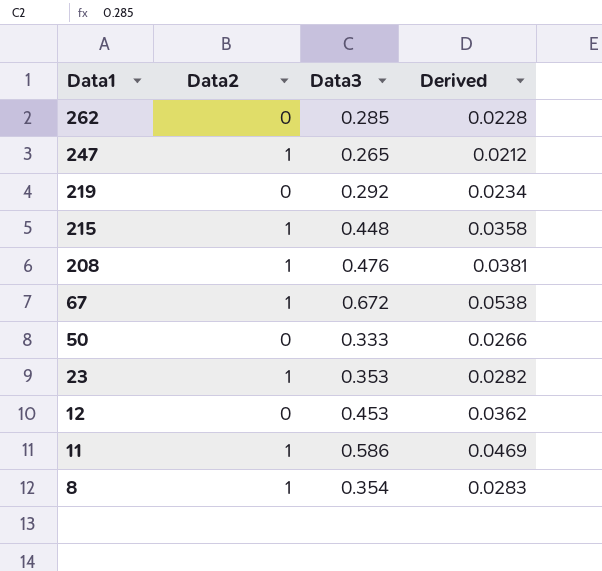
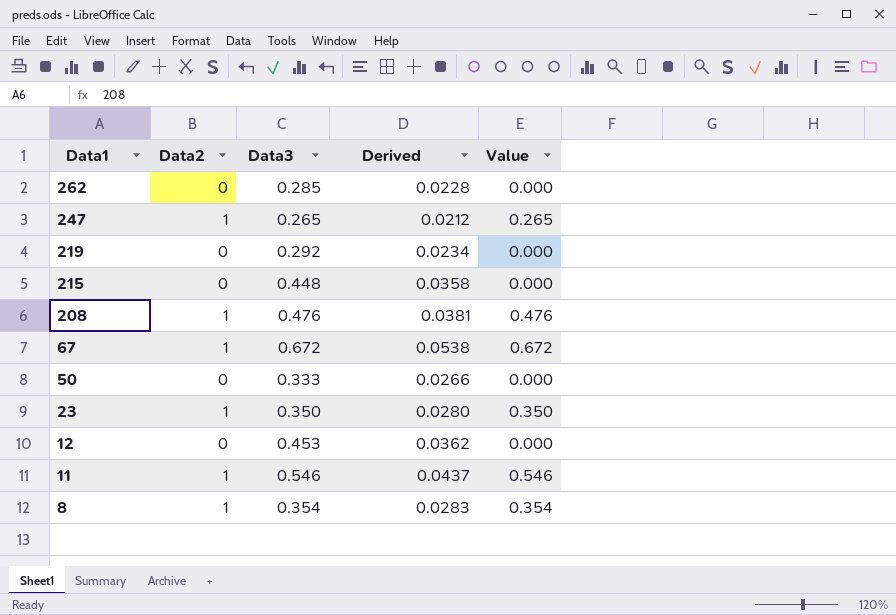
column Value | formula: none -> [Data2] * [Data3]
215 | Data2: 1 -> 0
23 | Data3: 0.353 -> 0.350
23 | Derived: 0.0282 -> 0.0280
11 | Data3: 0.586 -> 0.546
11 | Derived: 0.0469 -> 0.0437

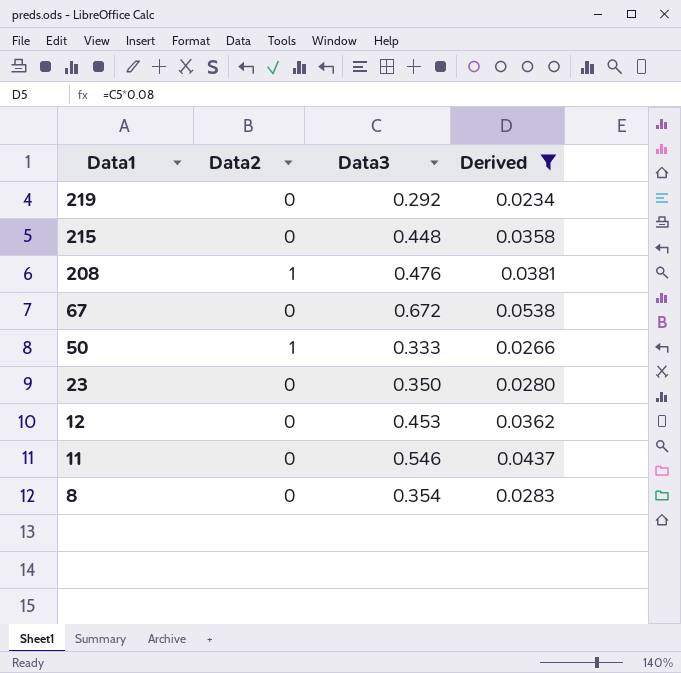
filter: none -> Derived >= 0.0234
column Value | formula: [Data2] * [Data3] -> none
67 | Data2: 1 -> 0
50 | Data2: 0 -> 1
23 | Data2: 1 -> 0
11 | Data2: 1 -> 0
8 | Data2: 1 -> 0

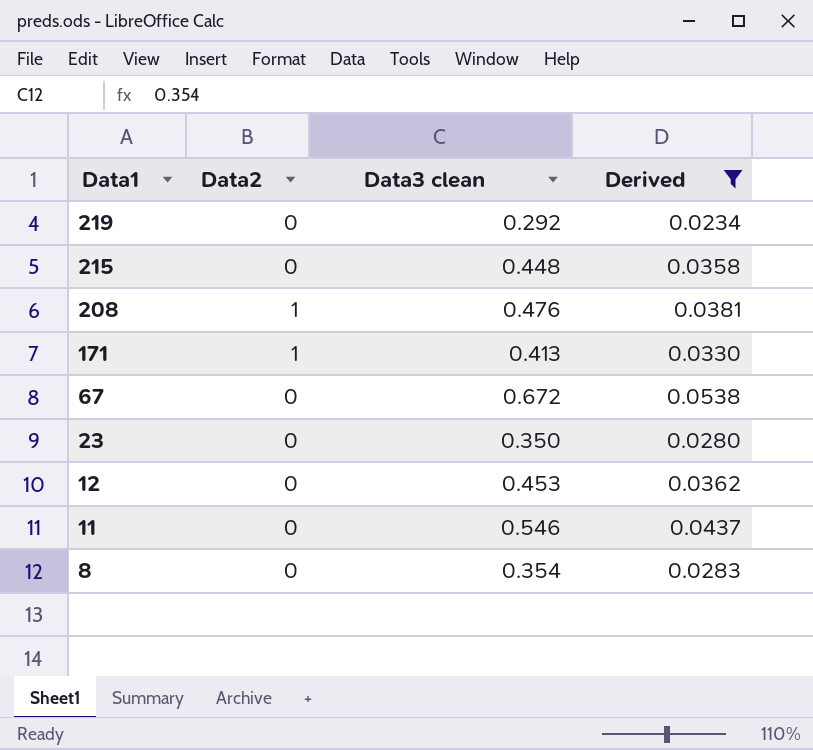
column name: Data3 -> Data3 clean
row 50: 1 | 0.333 | 0.0266 -> none
row 171: none -> 1 | 0.413 | 0.0330

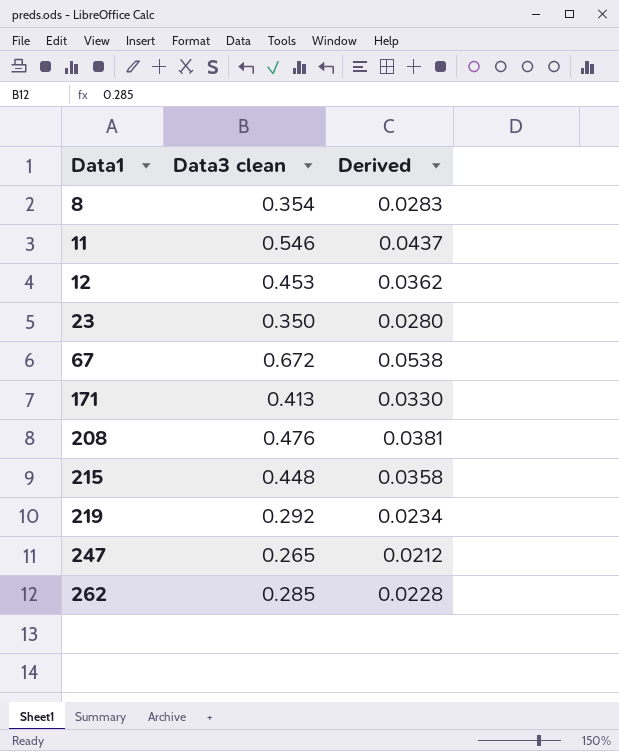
filter: Derived >= 0.0234 -> none
row order: Data1 descending -> Data1 ascending
column Data2 | position: 2 -> none

